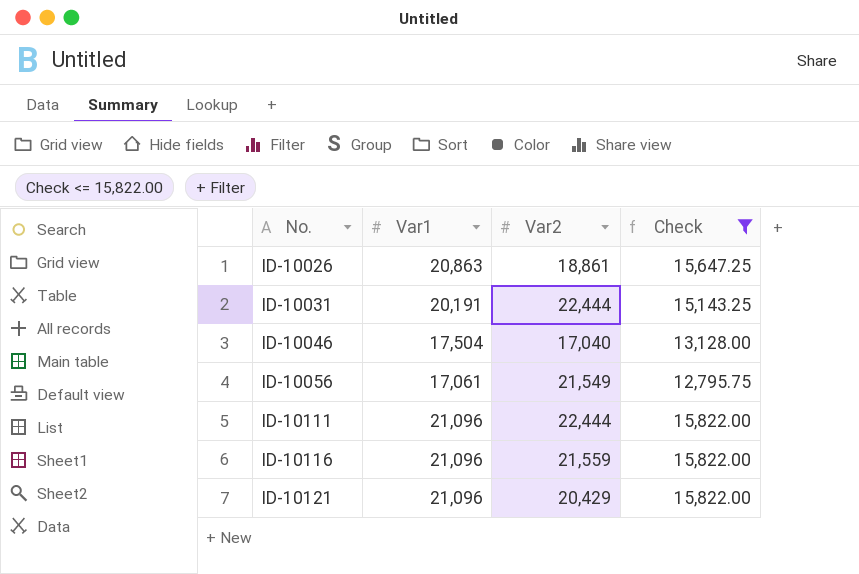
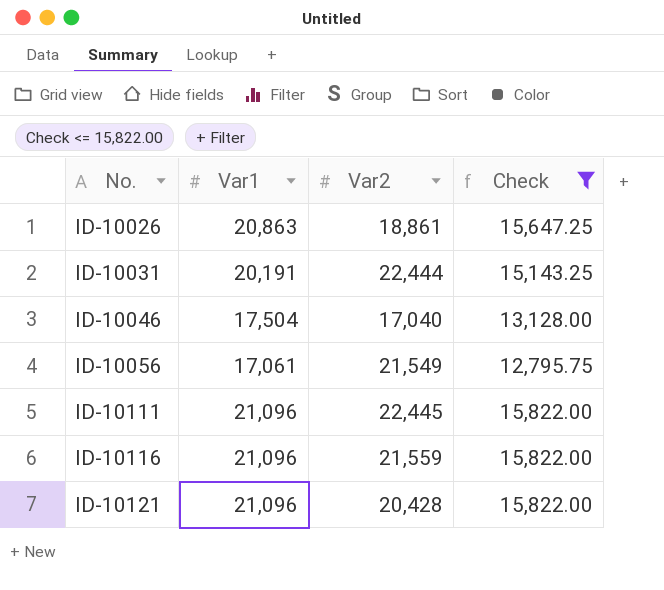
ID-10111 | Var2: 22,444 -> 22,445
ID-10121 | Var2: 20,429 -> 20,428

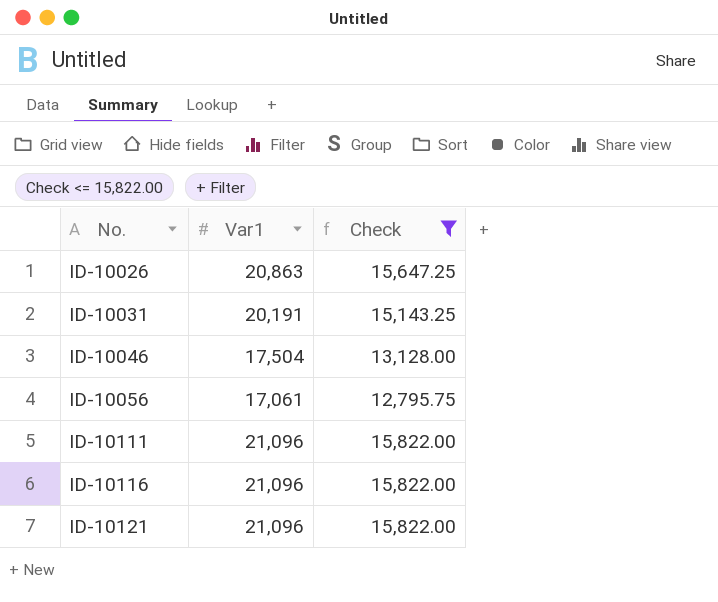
column Var2 | position: 3 -> none

